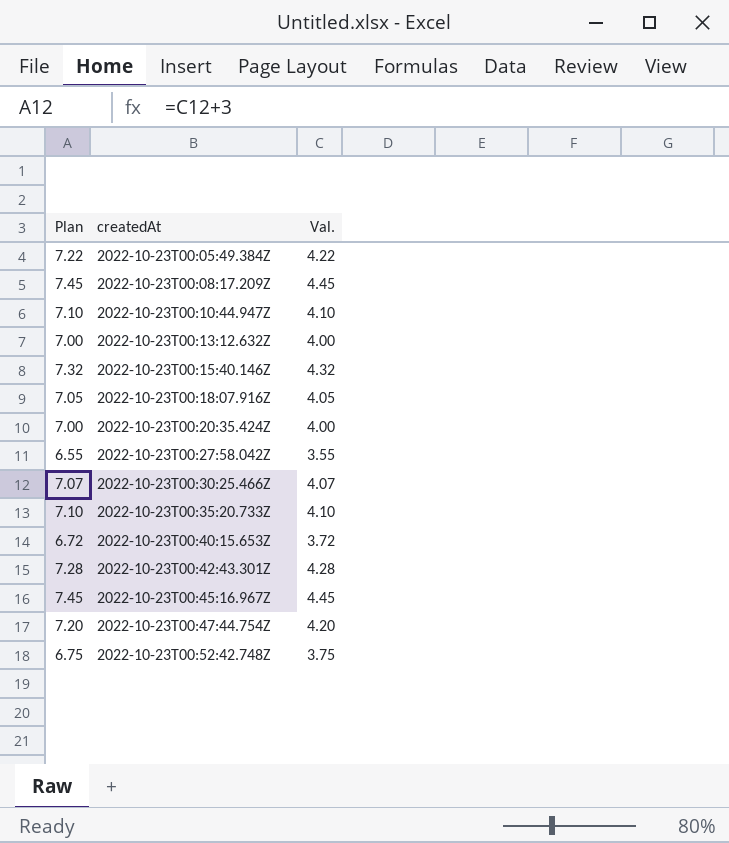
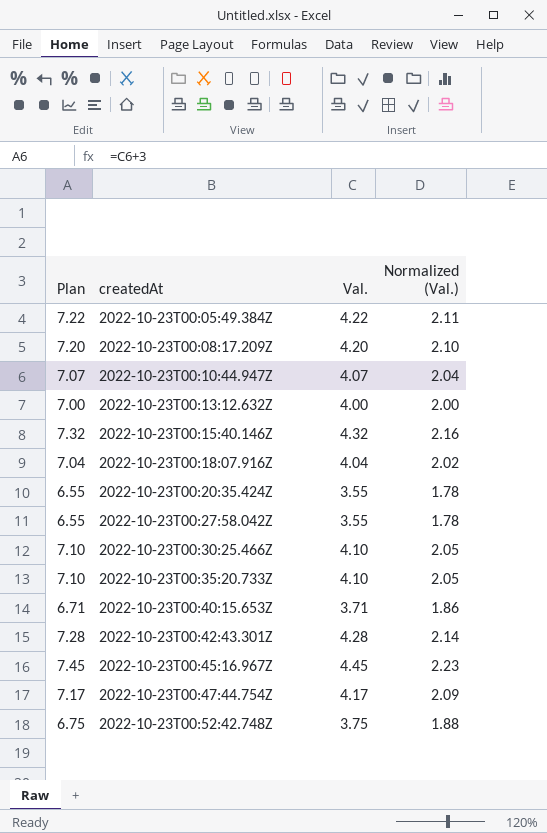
column Normalized (Val.) | formula: none -> [Val.] * 0.5
2022-10-23T00:08:17.209Z | Plan: 7.45 -> 7.20
2022-10-23T00:08:17.209Z | Val.: 4.45 -> 4.20
2022-10-23T00:10:44.947Z | Plan: 7.10 -> 7.07
2022-10-23T00:10:44.947Z | Val.: 4.10 -> 4.07
2022-10-23T00:18:07.916Z | Plan: 7.05 -> 7.04
2022-10-23T00:18:07.916Z | Val.: 4.05 -> 4.04
2022-10-23T00:20:35.424Z | Plan: 7.00 -> 6.55
2022-10-23T00:20:35.424Z | Val.: 4.00 -> 3.55
2022-10-23T00:30:25.466Z | Plan: 7.07 -> 7.10
2022-10-23T00:30:25.466Z | Val.: 4.07 -> 4.10
2022-10-23T00:40:15.653Z | Plan: 6.72 -> 6.71
2022-10-23T00:40:15.653Z | Val.: 3.72 -> 3.71
2022-10-23T00:47:44.754Z | Plan: 7.20 -> 7.17
2022-10-23T00:47:44.754Z | Val.: 4.20 -> 4.17

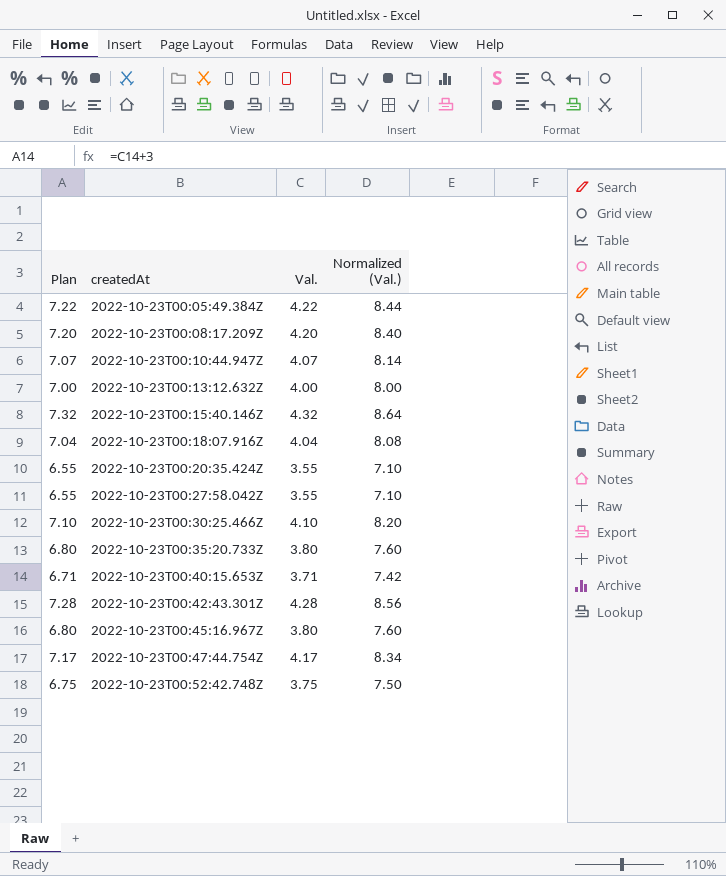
column Normalized (Val.) | formula: [Val.] * 0.5 -> [Val.] * 2
2022-10-23T00:35:20.733Z | Plan: 7.10 -> 6.80
2022-10-23T00:35:20.733Z | Val.: 4.10 -> 3.80
2022-10-23T00:45:16.967Z | Plan: 7.45 -> 6.80
2022-10-23T00:45:16.967Z | Val.: 4.45 -> 3.80

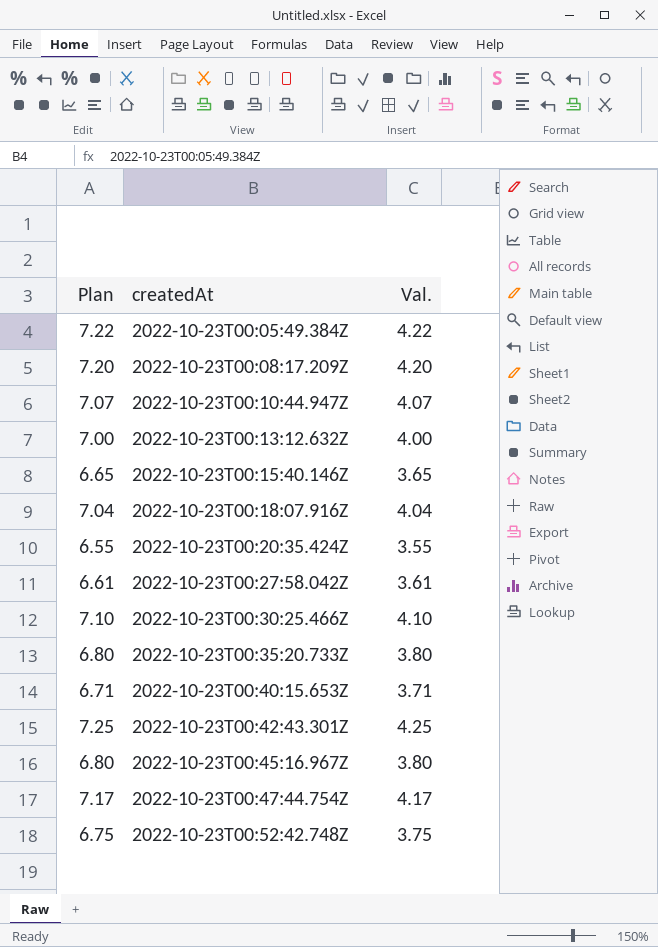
column Normalized (Val.) | formula: [Val.] * 2 -> none
2022-10-23T00:15:40.146Z | Plan: 7.32 -> 6.65
2022-10-23T00:15:40.146Z | Val.: 4.32 -> 3.65
2022-10-23T00:27:58.042Z | Plan: 6.55 -> 6.61
2022-10-23T00:27:58.042Z | Val.: 3.55 -> 3.61
2022-10-23T00:42:43.301Z | Plan: 7.28 -> 7.25
2022-10-23T00:42:43.301Z | Val.: 4.28 -> 4.25

